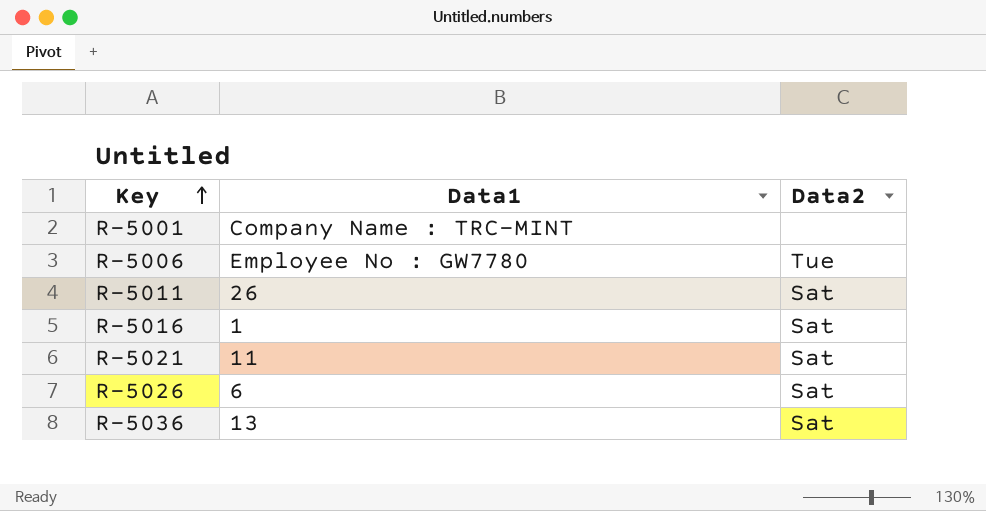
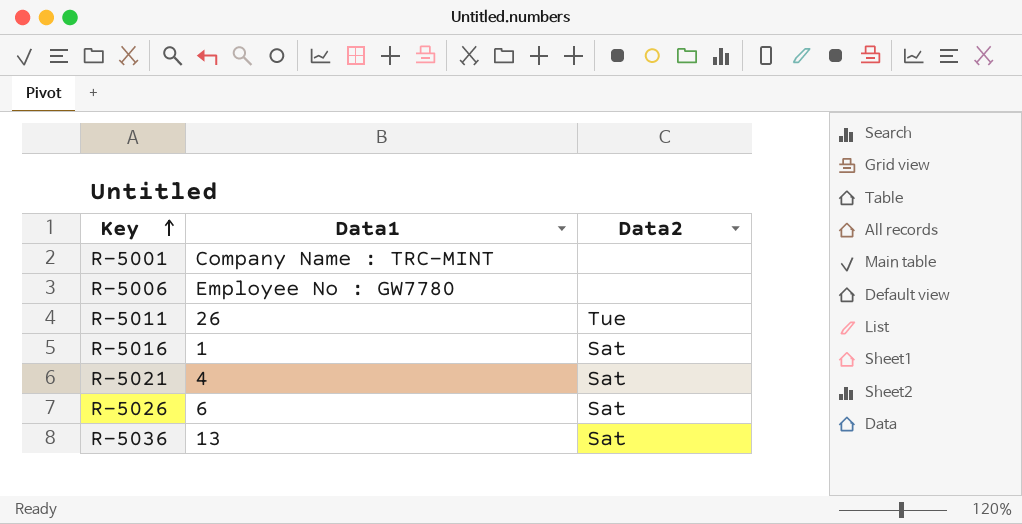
R-5006 | Data2: Tue -> none
R-5011 | Data2: Sat -> Tue
R-5021 | Data1: 11 -> 4

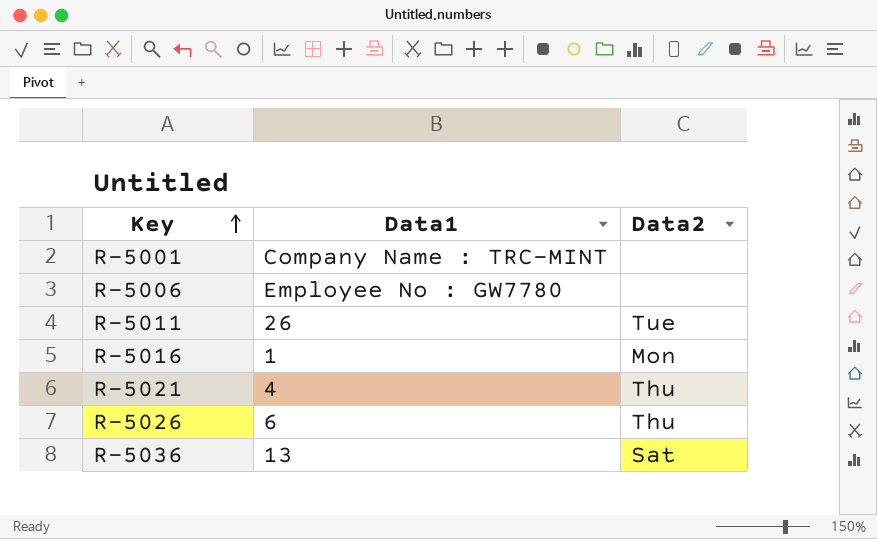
R-5016 | Data2: Sat -> Mon
R-5021 | Data2: Sat -> Thu
R-5026 | Data2: Sat -> Thu

